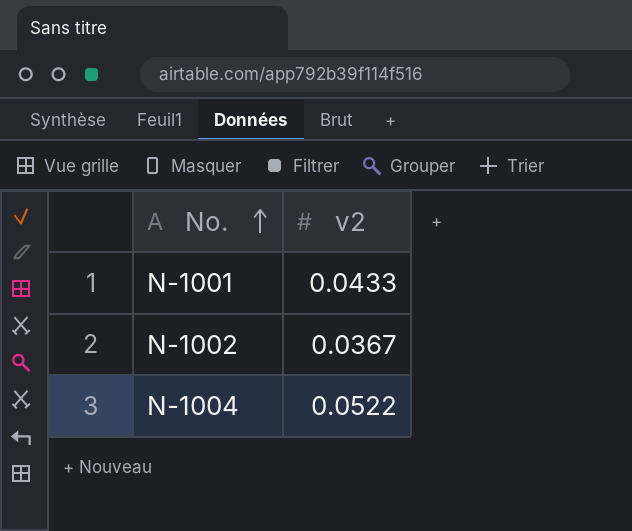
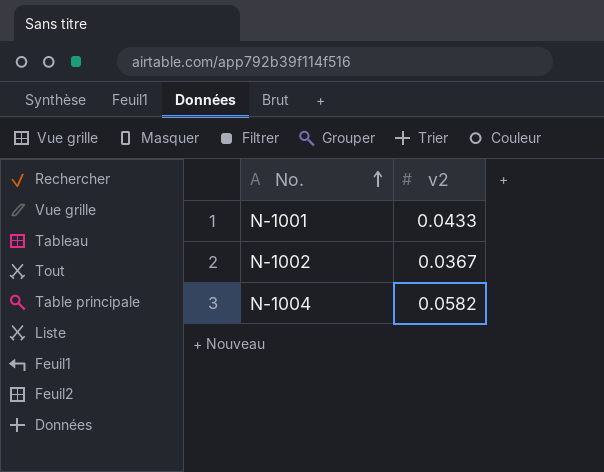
N-1004 | v2: 0.0522 -> 0.0582

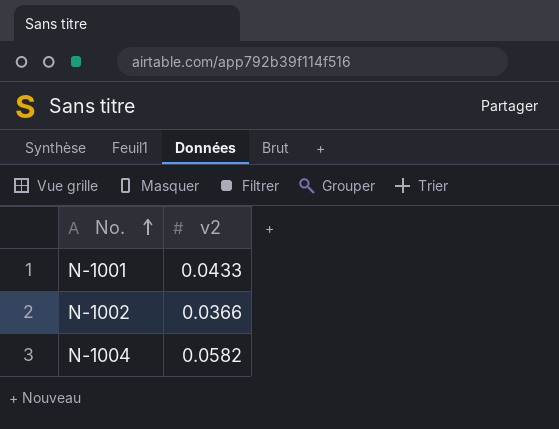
N-1002 | v2: 0.0367 -> 0.0366

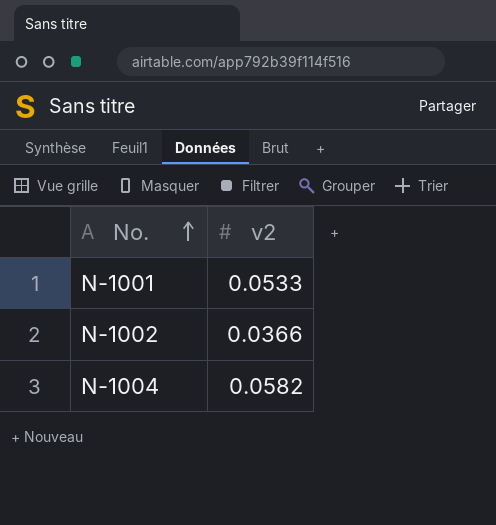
N-1001 | v2: 0.0433 -> 0.0533

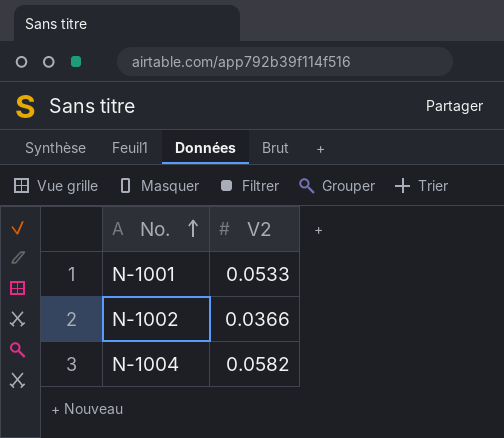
column name: v2 -> V2

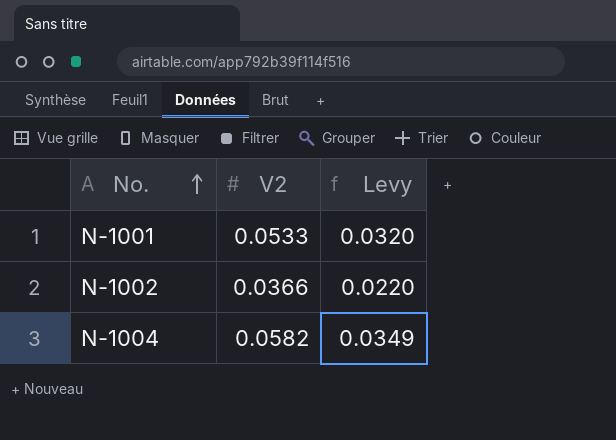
column Levy | formula: none -> [V2] * 0.6

